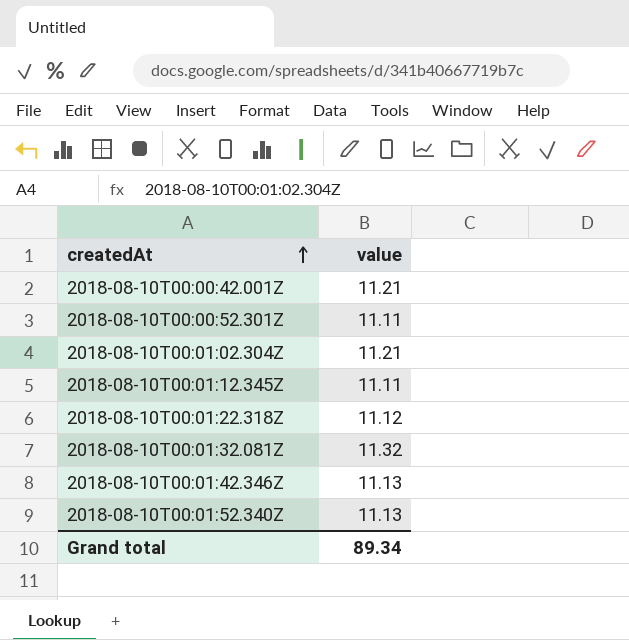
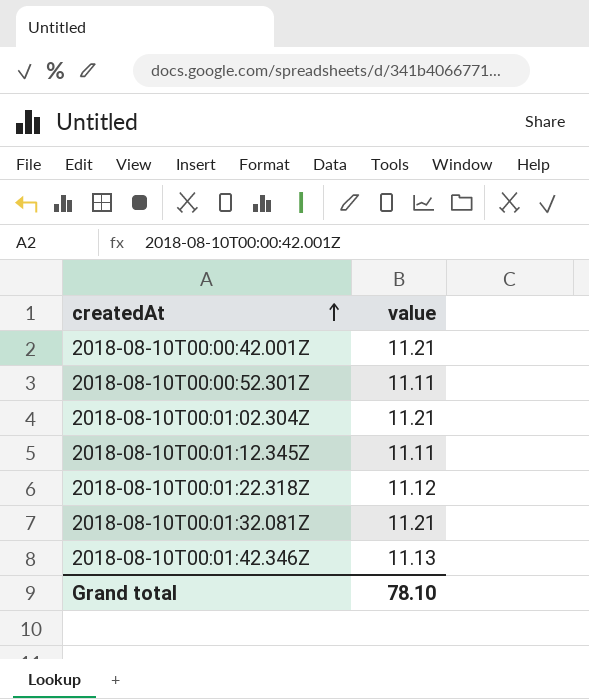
row 2018-08-10T00:01:52.340Z: 11.13 -> none
2018-08-10T00:01:32.081Z | value: 11.32 -> 11.21
Grand total | value: 89.34 -> 78.10

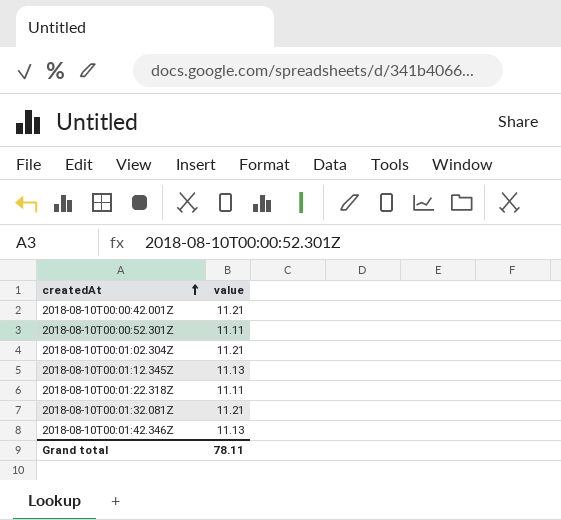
2018-08-10T00:01:12.345Z | value: 11.11 -> 11.13
2018-08-10T00:01:22.318Z | value: 11.12 -> 11.11
Grand total | value: 78.10 -> 78.11

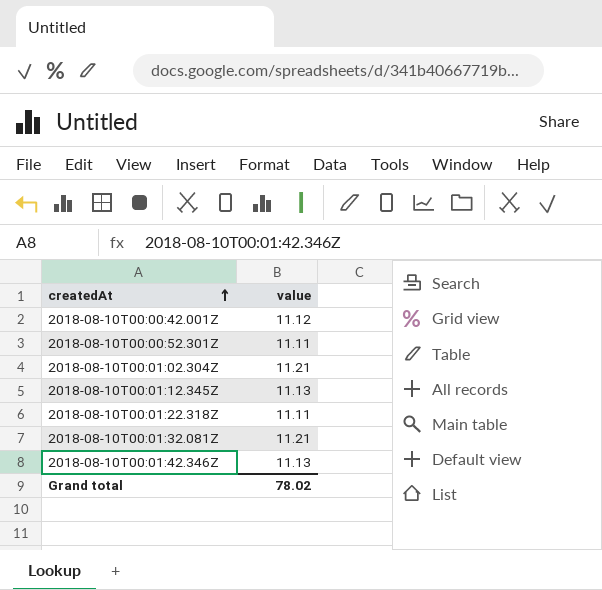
2018-08-10T00:00:42.001Z | value: 11.21 -> 11.12
Grand total | value: 78.11 -> 78.02

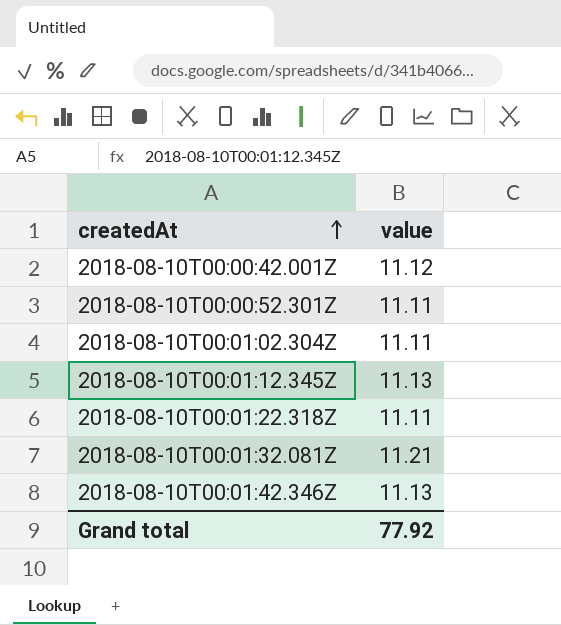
2018-08-10T00:01:02.304Z | value: 11.21 -> 11.11
Grand total | value: 78.02 -> 77.92

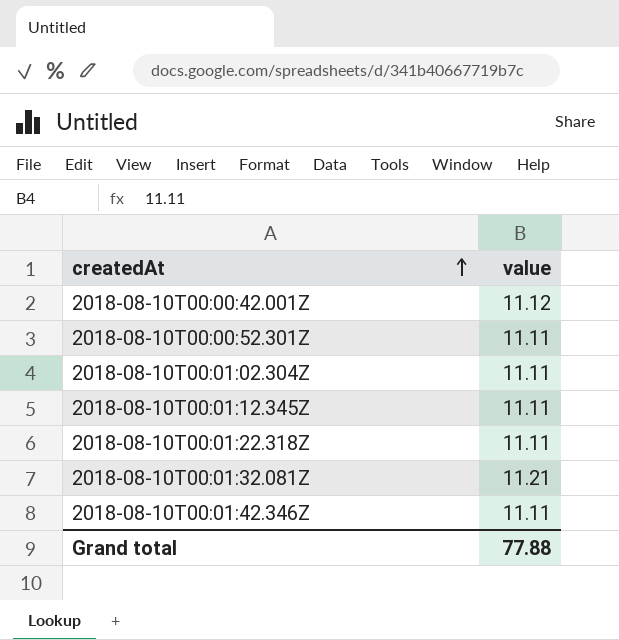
2018-08-10T00:01:12.345Z | value: 11.13 -> 11.11
2018-08-10T00:01:42.346Z | value: 11.13 -> 11.11
Grand total | value: 77.92 -> 77.88

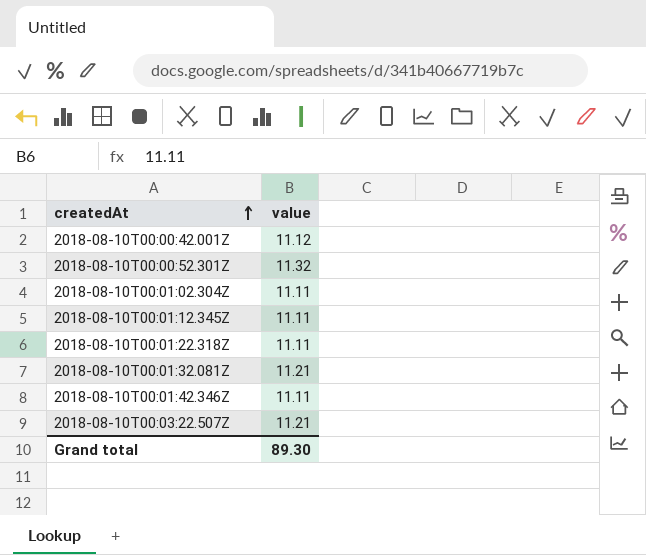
2018-08-10T00:00:52.301Z | value: 11.11 -> 11.32
row 2018-08-10T00:03:22.507Z: none -> 11.21
Grand total | value: 77.88 -> 89.30

